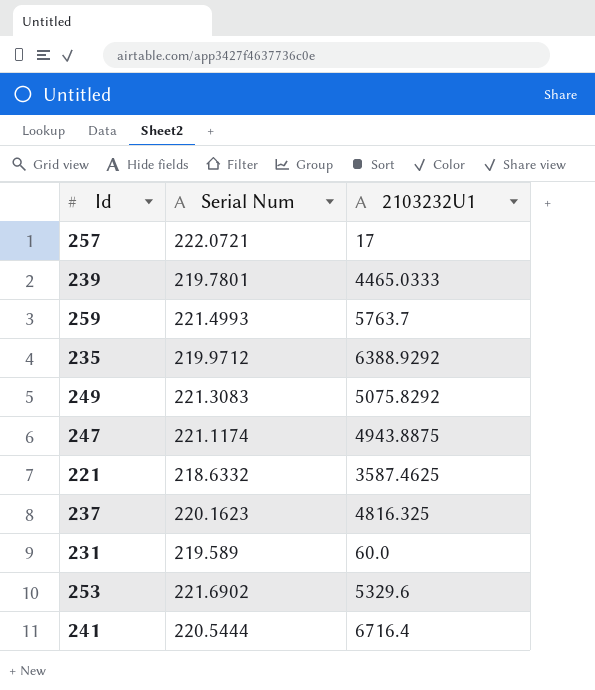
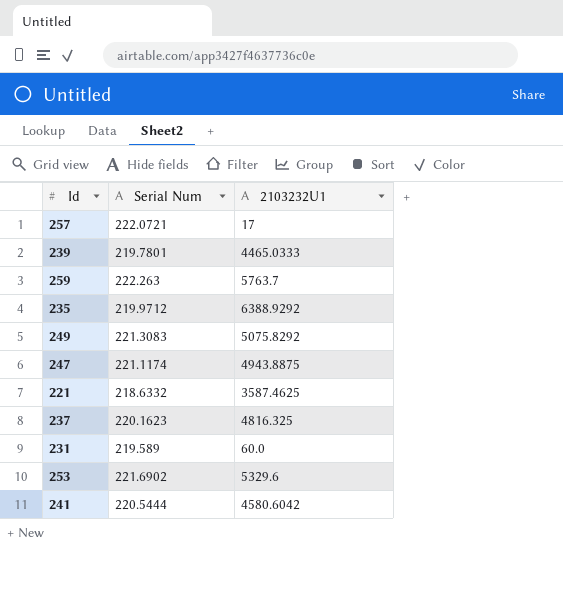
259 | Serial Num: 221.4993 -> 222.263
241 | 2103232U1: 6716.4 -> 4580.6042

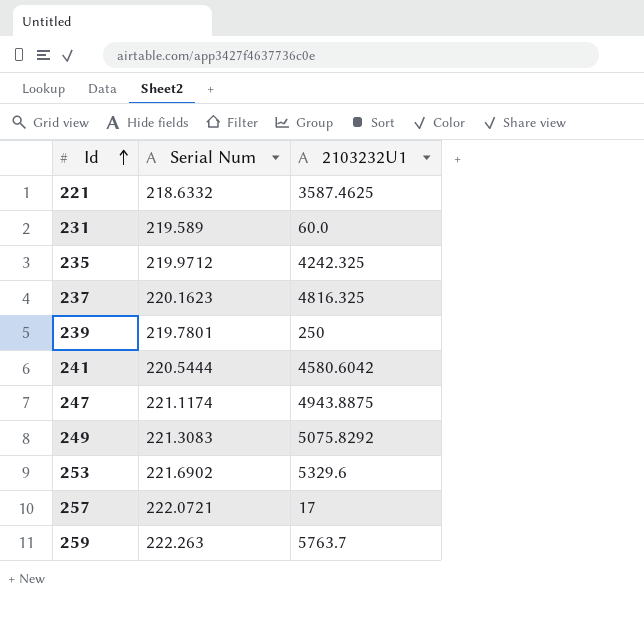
row order: none -> Id ascending
235 | 2103232U1: 6388.9292 -> 4242.325
239 | 2103232U1: 4465.0333 -> 250

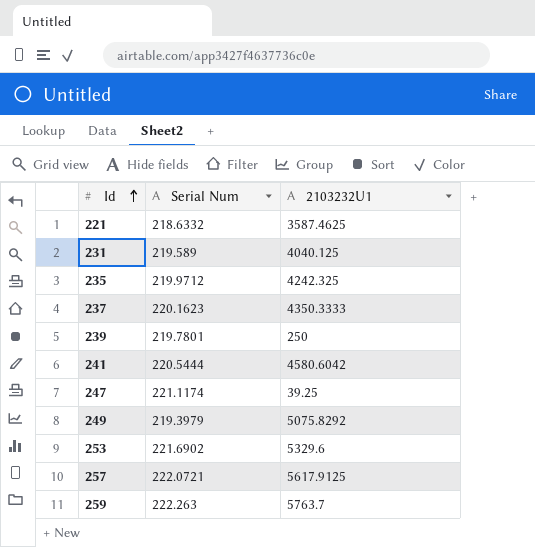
231 | 2103232U1: 60.0 -> 4040.125
237 | 2103232U1: 4816.325 -> 4350.3333
247 | 2103232U1: 4943.8875 -> 39.25
249 | Serial Num: 221.3083 -> 219.3979
257 | 2103232U1: 17 -> 5617.9125

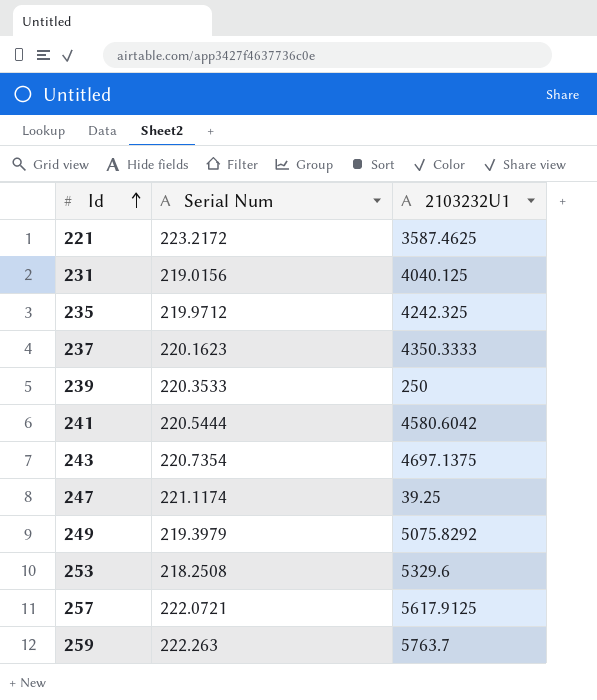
221 | Serial Num: 218.6332 -> 223.2172
231 | Serial Num: 219.589 -> 219.0156
239 | Serial Num: 219.7801 -> 220.3533
row 243: none -> 220.7354 | 4697.1375
253 | Serial Num: 221.6902 -> 218.2508

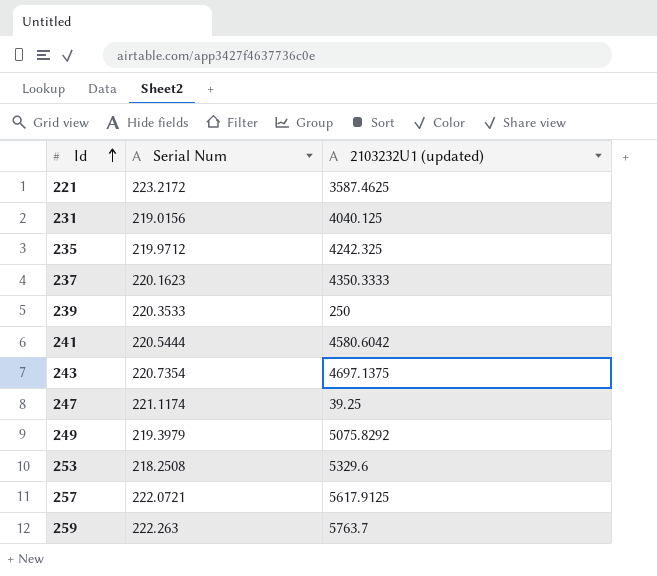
column name: 2103232U1 -> 2103232U1 (updated)

